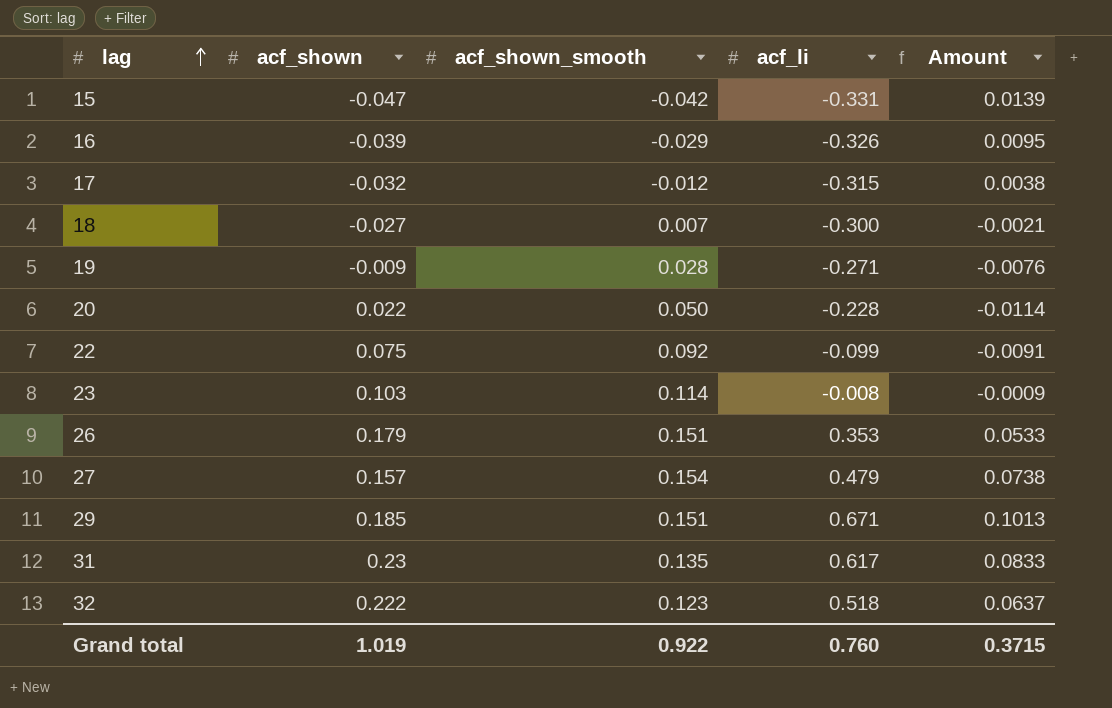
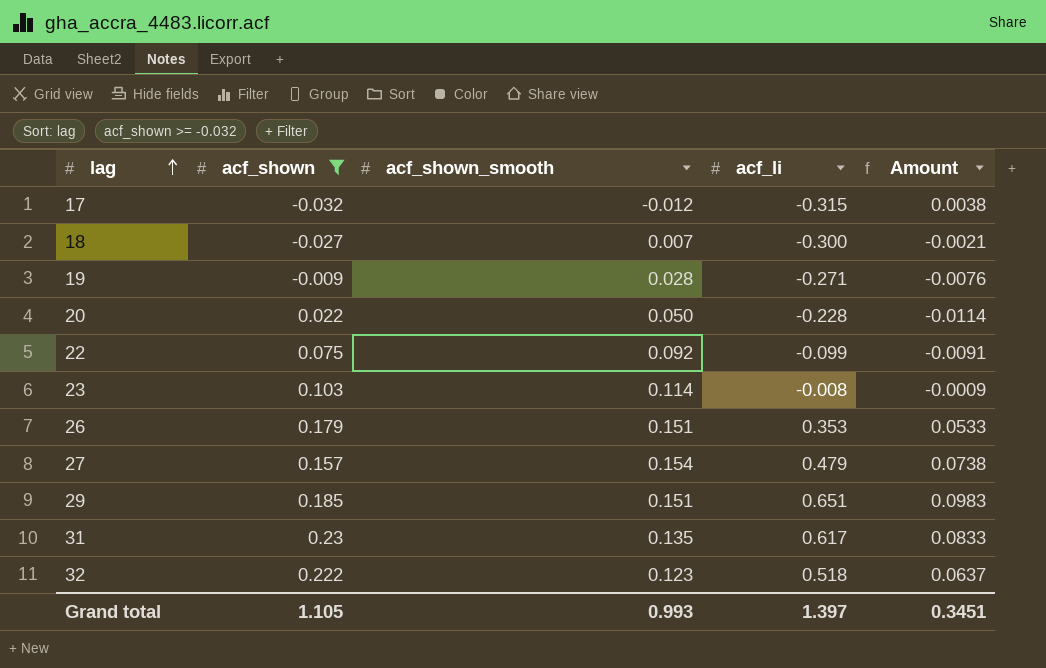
filter: none -> acf_shown >= -0.032
29 | acf_li: 0.671 -> 0.651
29 | Amount: 0.1013 -> 0.0983
Grand total | acf_shown: 1.019 -> 1.105
Grand total | acf_shown_smooth: 0.922 -> 0.993
Grand total | acf_li: 0.760 -> 1.397
Grand total | Amount: 0.3715 -> 0.3451

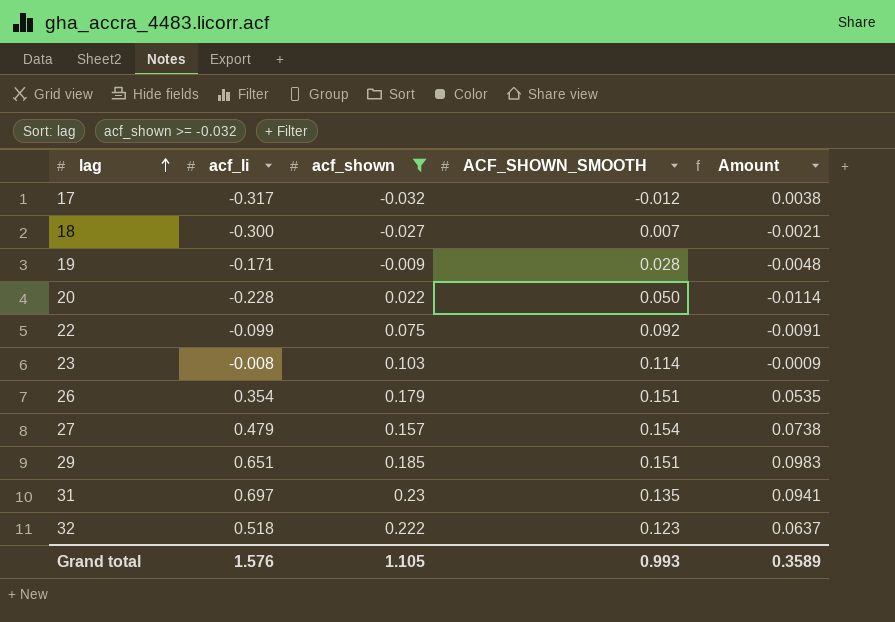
column acf_li | position: 4 -> 2
column name: acf_shown_smooth -> ACF_SHOWN_SMOOTH
17 | acf_li: -0.315 -> -0.317
19 | acf_li: -0.271 -> -0.171
19 | Amount: -0.0076 -> -0.0048
26 | acf_li: 0.353 -> 0.354
26 | Amount: 0.0533 -> 0.0535
31 | acf_li: 0.617 -> 0.697
31 | Amount: 0.0833 -> 0.0941
Grand total | acf_li: 1.397 -> 1.576
Grand total | Amount: 0.3451 -> 0.3589

